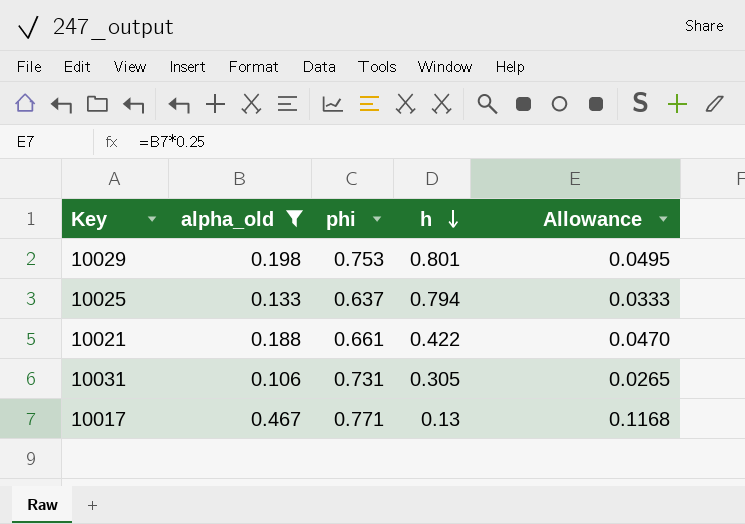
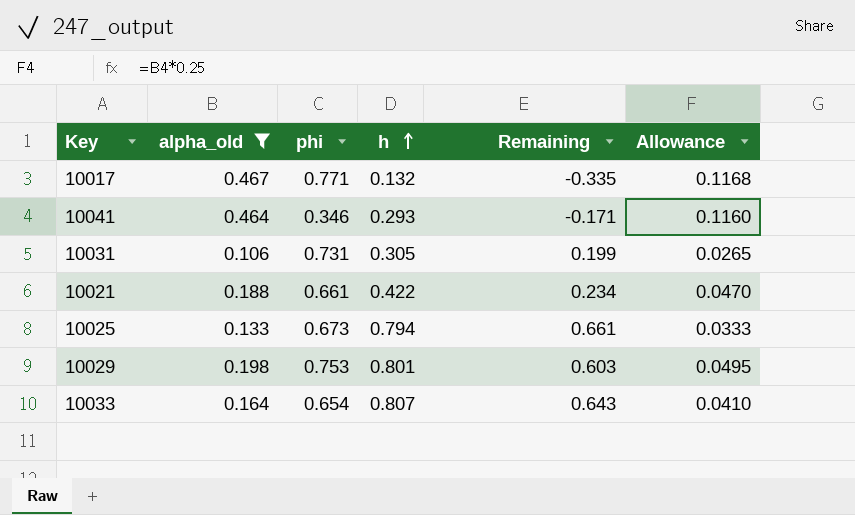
row order: h descending -> h ascending
column Remaining | formula: none -> [h] - [alpha_old]
10017 | h: 0.13 -> 0.132
row 10041: none -> 0.464 | 0.346 | 0.293 | -0.171 | 0.1160
10025 | phi: 0.637 -> 0.673
row 10033: none -> 0.164 | 0.654 | 0.807 | 0.643 | 0.0410

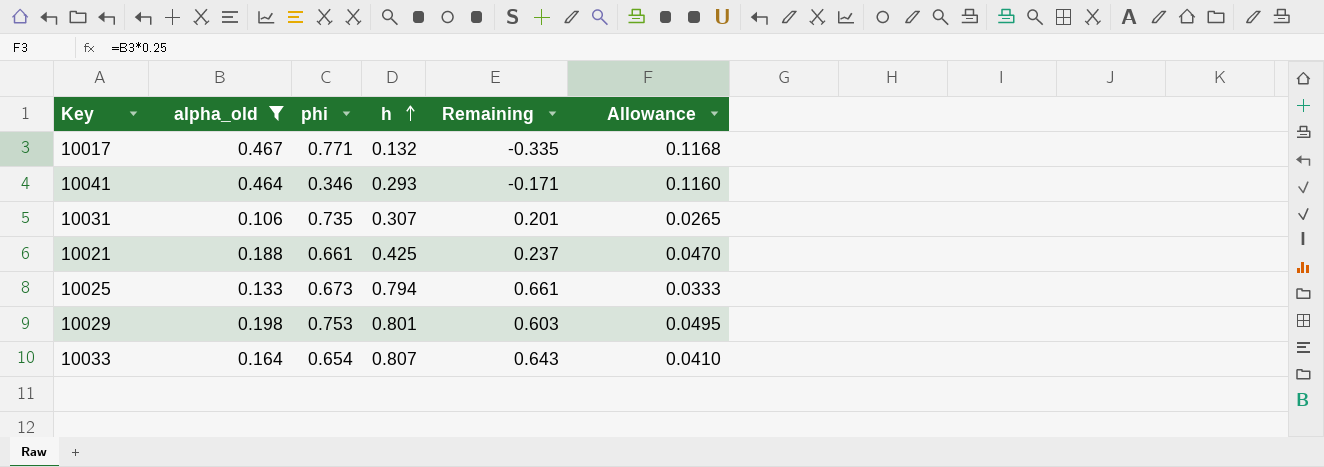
10031 | phi: 0.731 -> 0.735
10031 | h: 0.305 -> 0.307
10031 | Remaining: 0.199 -> 0.201
10021 | h: 0.422 -> 0.425
10021 | Remaining: 0.234 -> 0.237

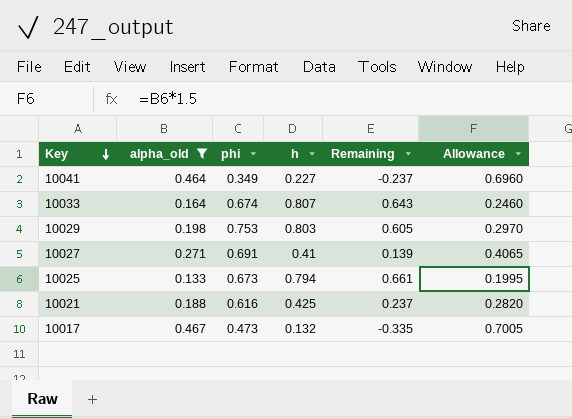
row order: h ascending -> Key descending
column Allowance | formula: [alpha_old] * 0.25 -> [alpha_old] * 1.5
row 10031: 0.106 | 0.735 | 0.307 | 0.201 | 0.0265 -> none
10041 | phi: 0.346 -> 0.349
10041 | h: 0.293 -> 0.227
10041 | Remaining: -0.171 -> -0.237
10033 | phi: 0.654 -> 0.674
10029 | h: 0.801 -> 0.803
10029 | Remaining: 0.603 -> 0.605
row 10027: none -> 0.271 | 0.691 | 0.41 | 0.139 | 0.4065
10021 | phi: 0.661 -> 0.616
10017 | phi: 0.771 -> 0.473

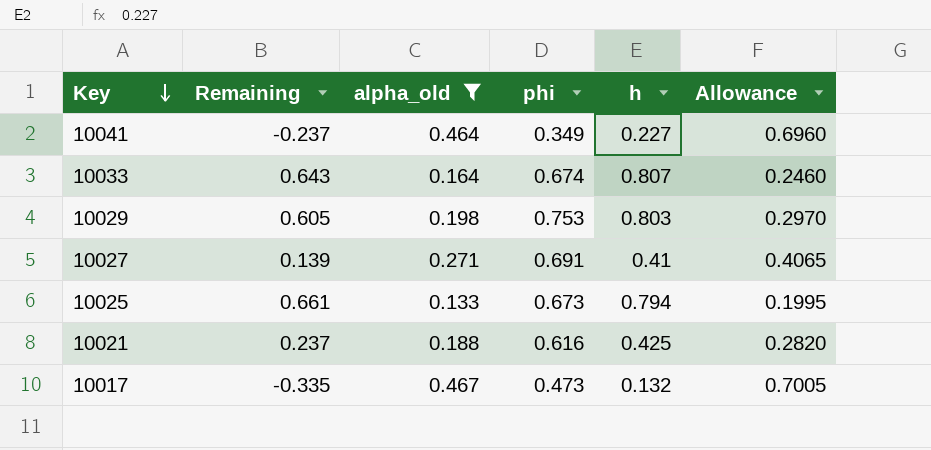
column Remaining | position: 5 -> 2

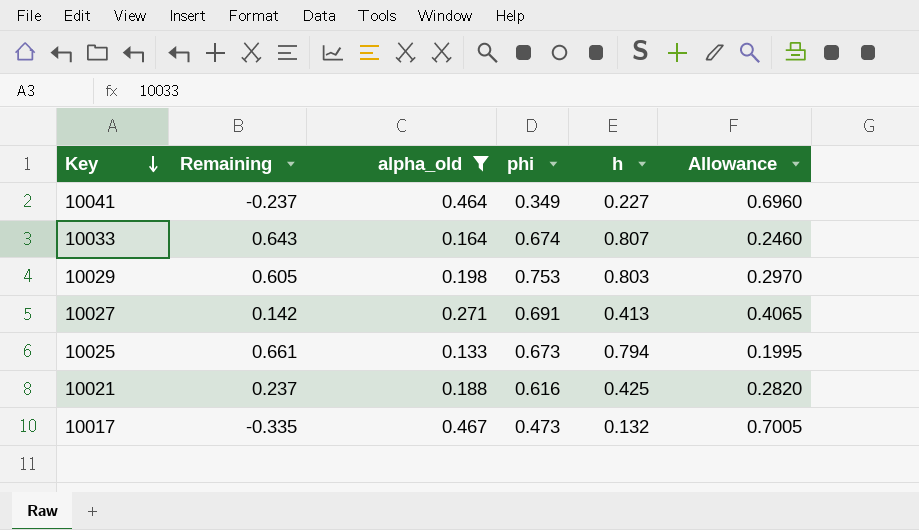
10027 | Remaining: 0.139 -> 0.142
10027 | h: 0.41 -> 0.413

